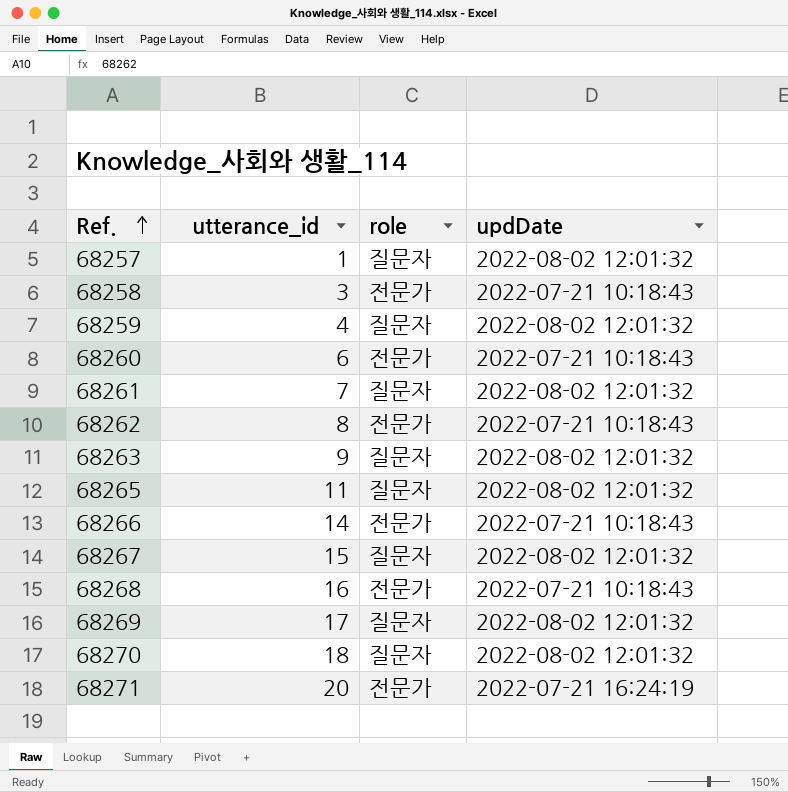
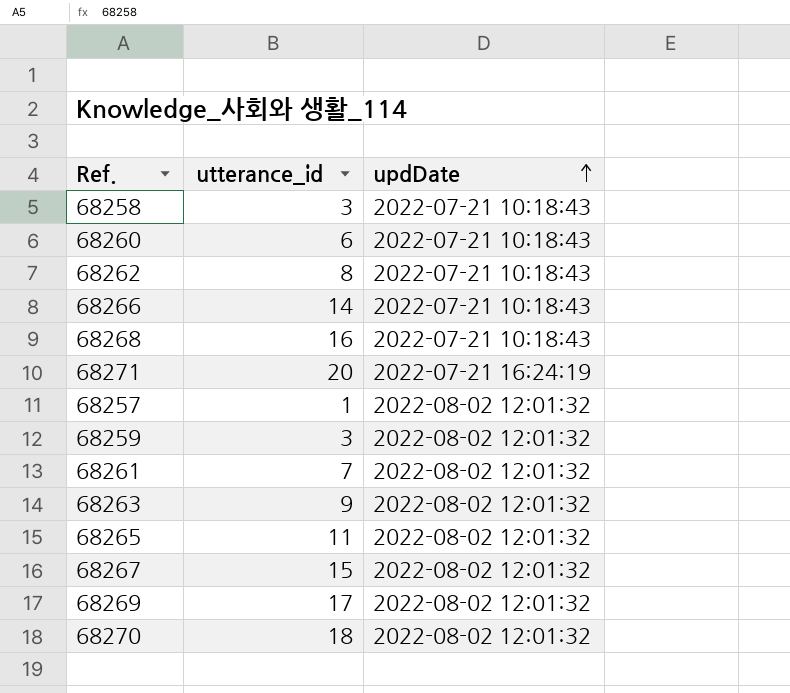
row order: Ref. ascending -> updDate ascending
column role | position: 3 -> none
68259 | utterance_id: 4 -> 3

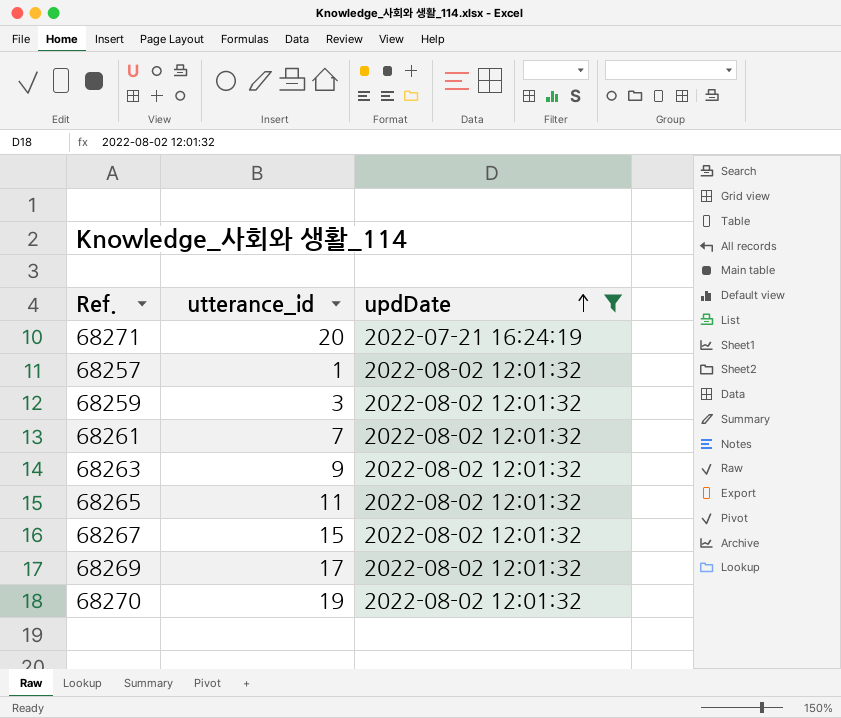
filter: none -> updDate != 2022-07-21 10:18:43
68270 | utterance_id: 18 -> 19

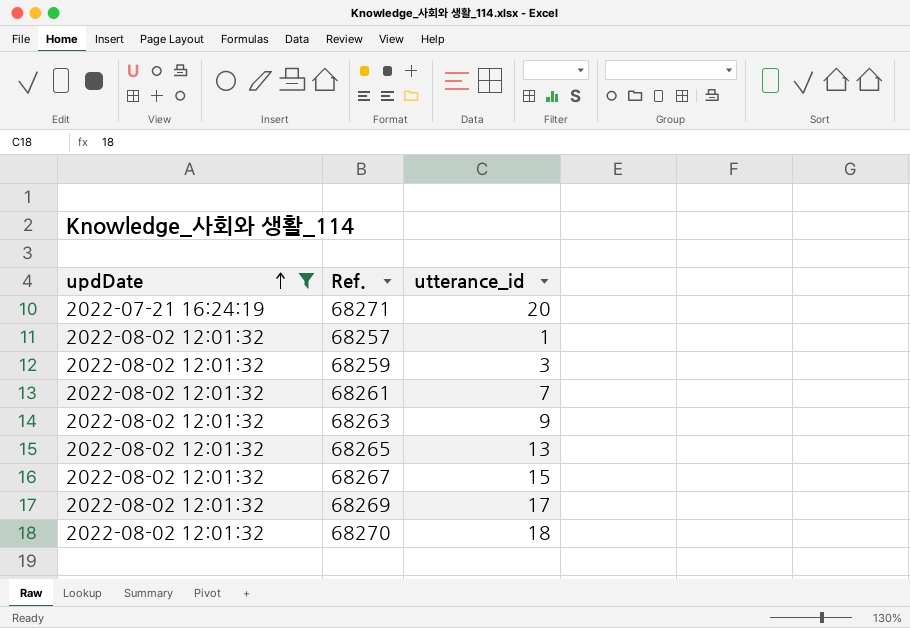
column updDate | position: 3 -> 1
68265 | utterance_id: 11 -> 13
68270 | utterance_id: 19 -> 18

